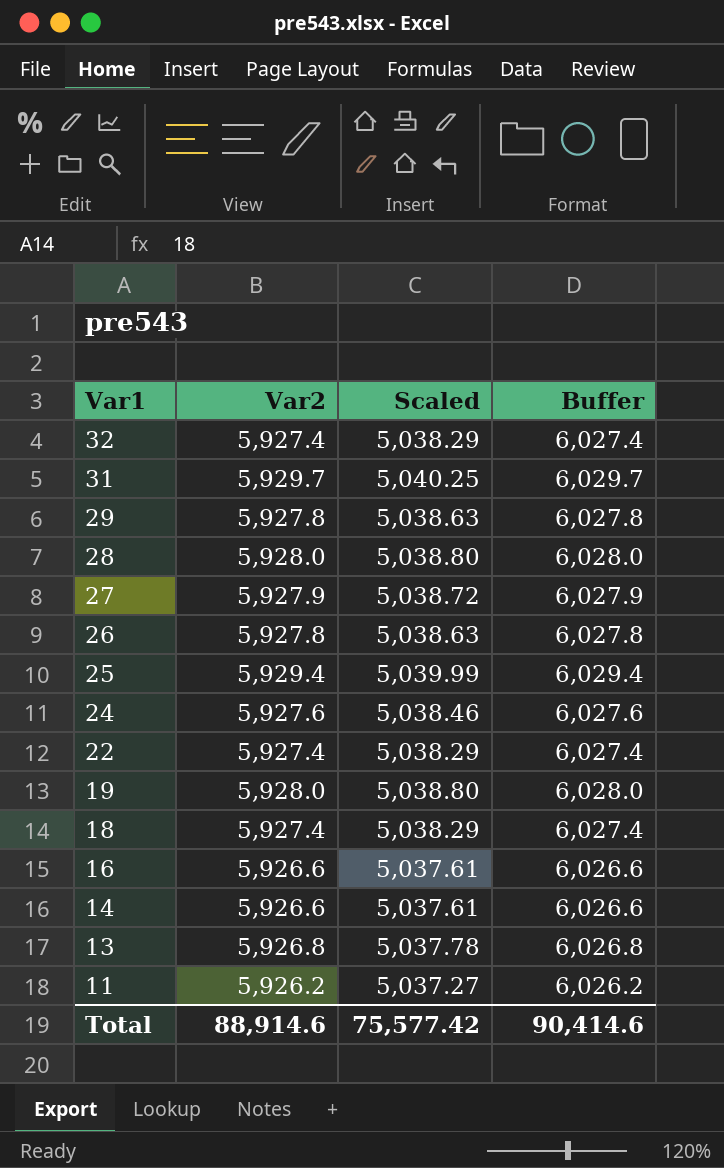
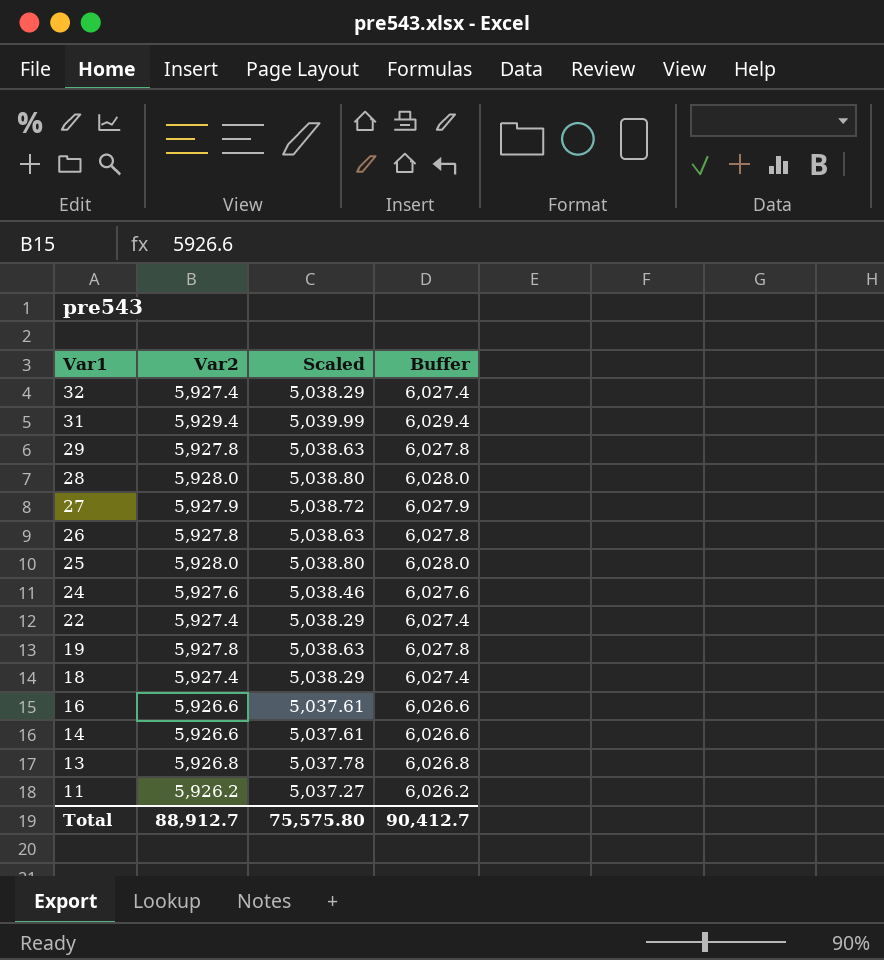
31 | Var2: 5,929.7 -> 5,929.4
31 | Scaled: 5,040.25 -> 5,039.99
31 | Buffer: 6,029.7 -> 6,029.4
25 | Var2: 5,929.4 -> 5,928.0
25 | Scaled: 5,039.99 -> 5,038.80
25 | Buffer: 6,029.4 -> 6,028.0
19 | Var2: 5,928.0 -> 5,927.8
19 | Scaled: 5,038.80 -> 5,038.63
19 | Buffer: 6,028.0 -> 6,027.8
Total | Var2: 88,914.6 -> 88,912.7
Total | Scaled: 75,577.42 -> 75,575.80
Total | Buffer: 90,414.6 -> 90,412.7

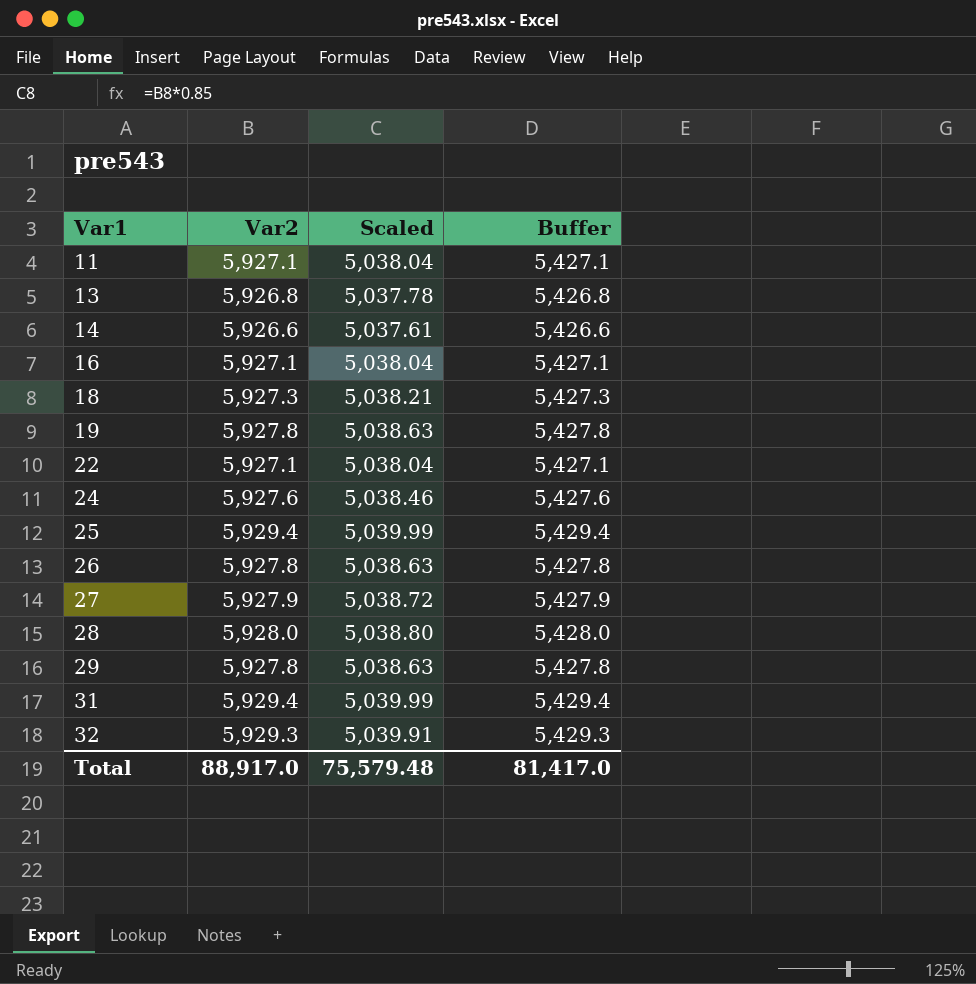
row order: Var1 descending -> Var1 ascending
column Buffer | formula: [Var2] + 100 -> [Var2] - 500
11 | Var2: 5,926.2 -> 5,927.1
11 | Scaled: 5,037.27 -> 5,038.04
16 | Var2: 5,926.6 -> 5,927.1
16 | Scaled: 5,037.61 -> 5,038.04
18 | Var2: 5,927.4 -> 5,927.3
18 | Scaled: 5,038.29 -> 5,038.21
22 | Var2: 5,927.4 -> 5,927.1
22 | Scaled: 5,038.29 -> 5,038.04
25 | Var2: 5,928.0 -> 5,929.4
25 | Scaled: 5,038.80 -> 5,039.99
32 | Var2: 5,927.4 -> 5,929.3
32 | Scaled: 5,038.29 -> 5,039.91
Total | Var2: 88,912.7 -> 88,917.0
Total | Scaled: 75,575.80 -> 75,579.48
Total | Buffer: 90,412.7 -> 81,417.0

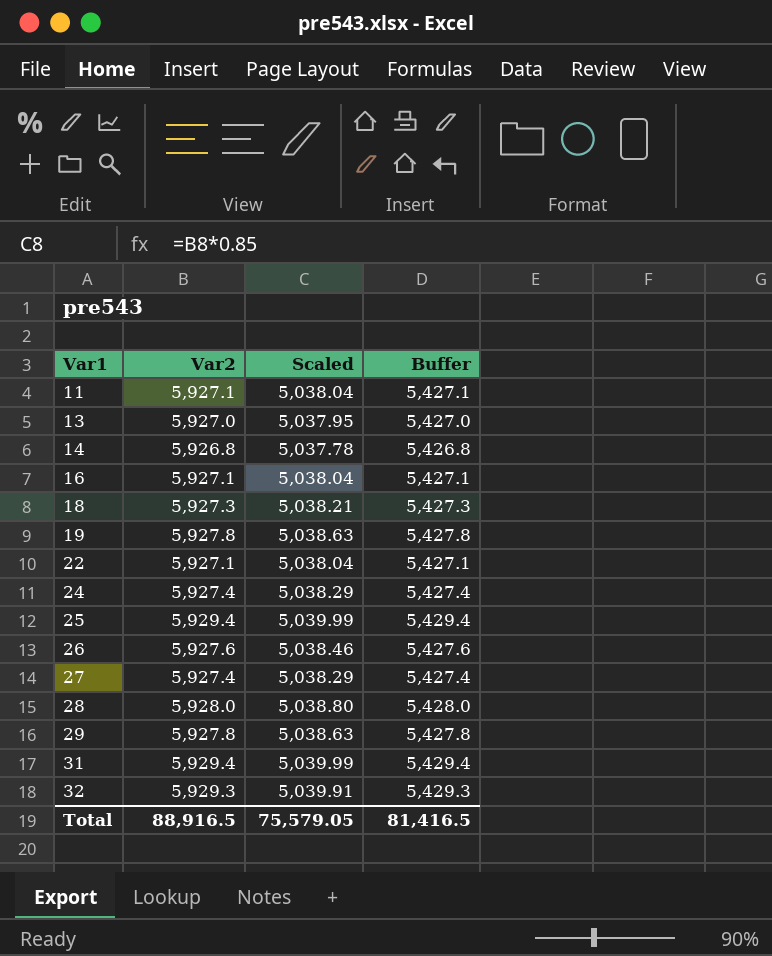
13 | Var2: 5,926.8 -> 5,927.0
13 | Scaled: 5,037.78 -> 5,037.95
13 | Buffer: 5,426.8 -> 5,427.0
14 | Var2: 5,926.6 -> 5,926.8
14 | Scaled: 5,037.61 -> 5,037.78
14 | Buffer: 5,426.6 -> 5,426.8
24 | Var2: 5,927.6 -> 5,927.4
24 | Scaled: 5,038.46 -> 5,038.29
24 | Buffer: 5,427.6 -> 5,427.4
26 | Var2: 5,927.8 -> 5,927.6
26 | Scaled: 5,038.63 -> 5,038.46
26 | Buffer: 5,427.8 -> 5,427.6
27 | Var2: 5,927.9 -> 5,927.4
27 | Scaled: 5,038.72 -> 5,038.29
27 | Buffer: 5,427.9 -> 5,427.4
Total | Var2: 88,917.0 -> 88,916.5
Total | Scaled: 75,579.48 -> 75,579.05
Total | Buffer: 81,417.0 -> 81,416.5

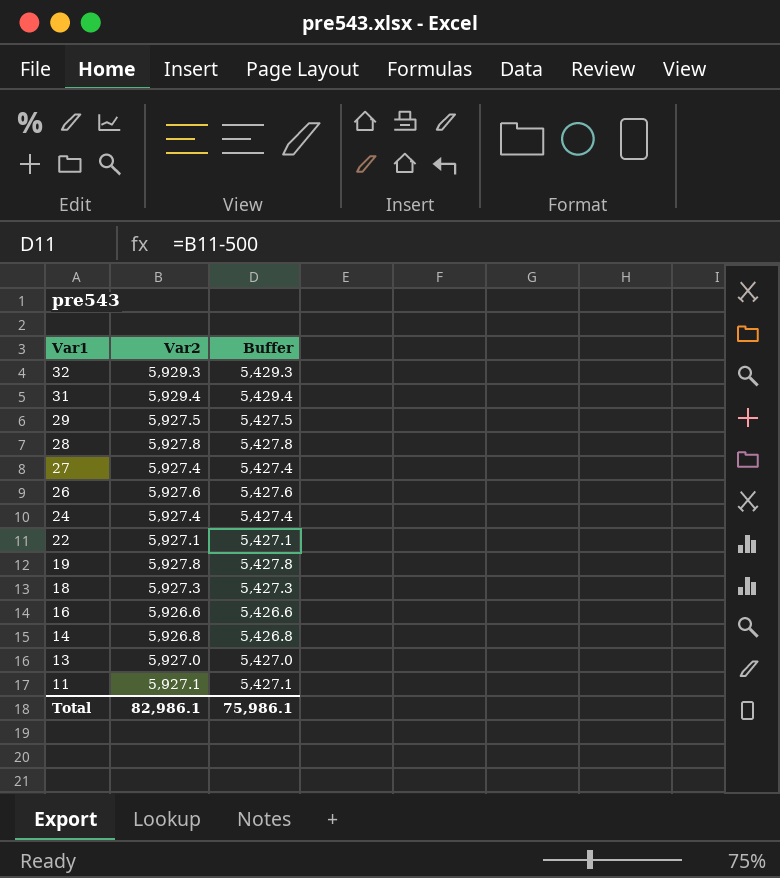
row order: Var1 ascending -> Var1 descending
column Scaled | formula: [Var2] * 0.85 -> none
row 25: 5,929.4 | 5,039.99 | 5,429.4 -> none
29 | Var2: 5,927.8 -> 5,927.5
29 | Buffer: 5,427.8 -> 5,427.5
28 | Var2: 5,928.0 -> 5,927.8
28 | Buffer: 5,428.0 -> 5,427.8
16 | Var2: 5,927.1 -> 5,926.6
16 | Buffer: 5,427.1 -> 5,426.6
Total | Var2: 88,916.5 -> 82,986.1
Total | Buffer: 81,416.5 -> 75,986.1

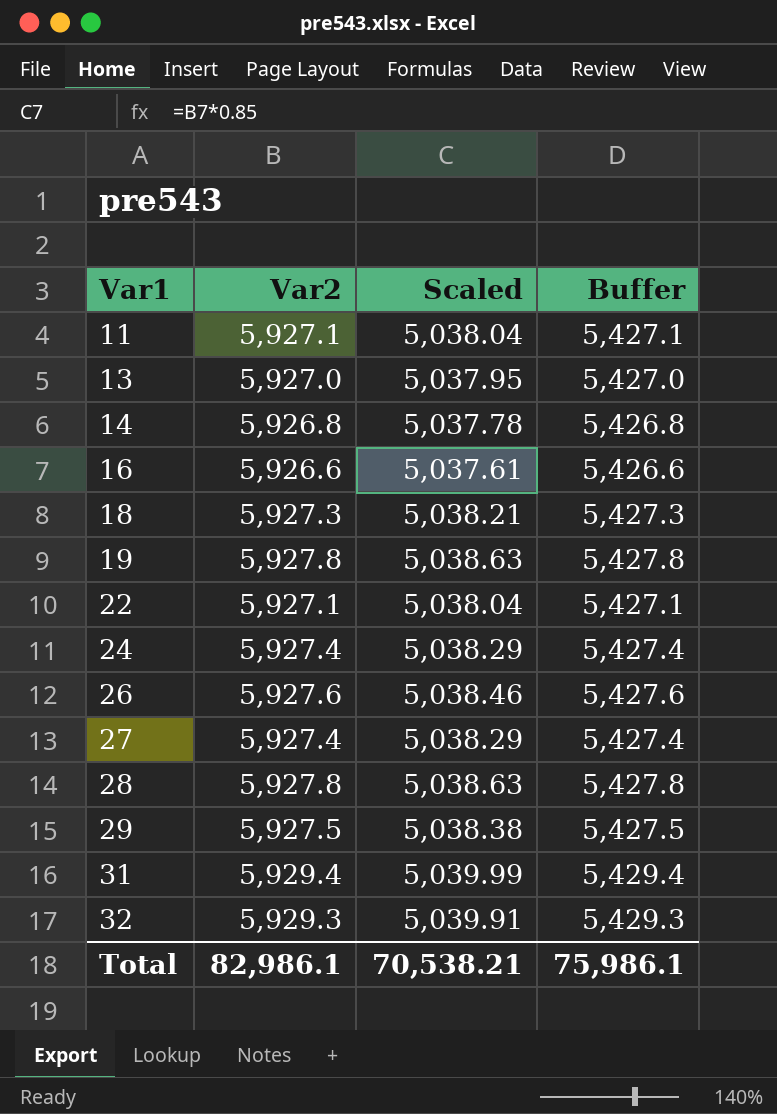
row order: Var1 descending -> Var1 ascending
column Scaled | formula: none -> [Var2] * 0.85

